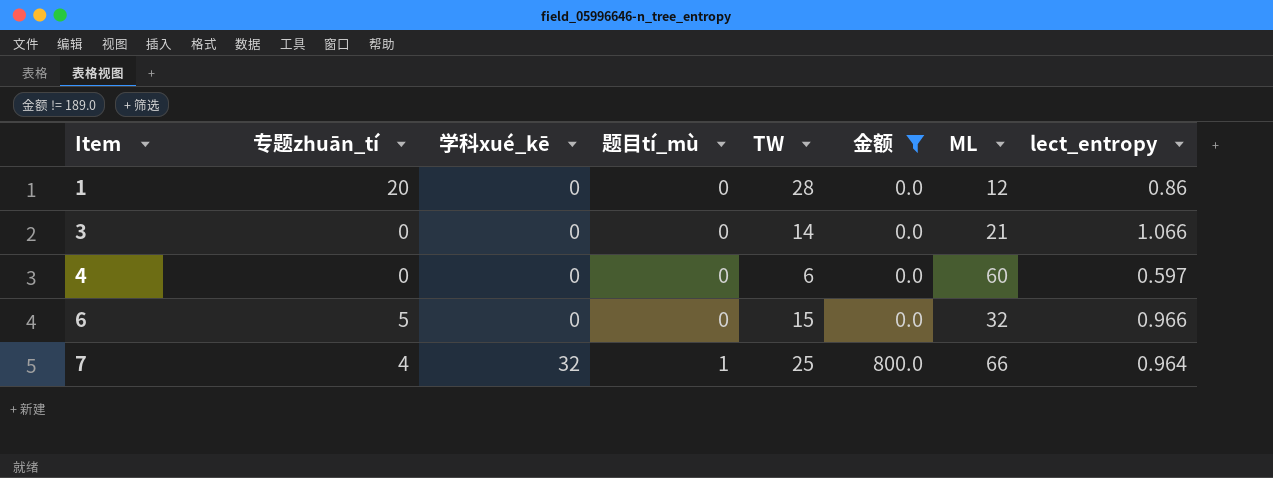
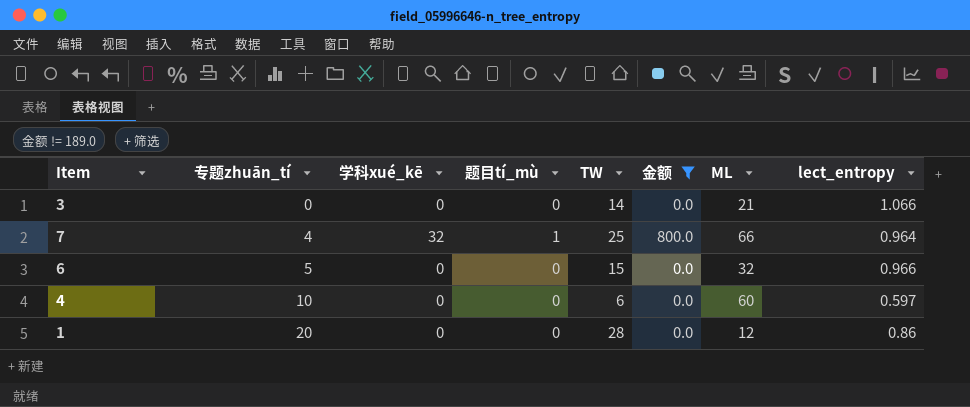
row order: Item ascending -> 专题zhuān_tí ascending
4 | 专题zhuān_tí: 0 -> 10

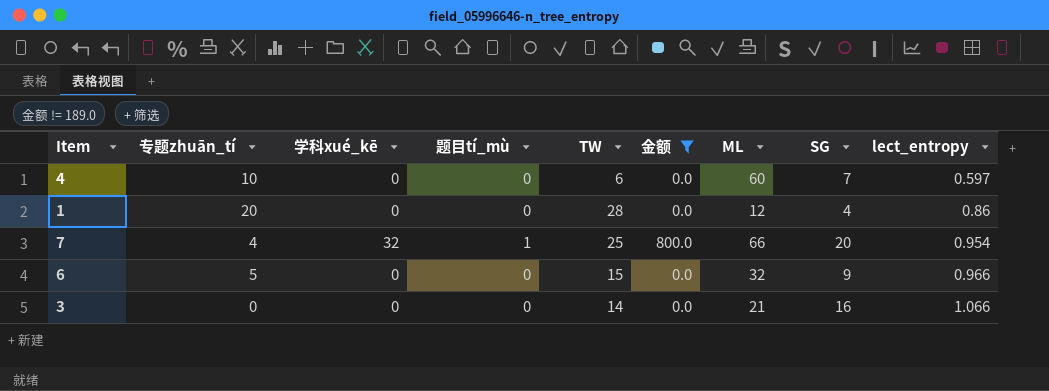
row order: 专题zhuān_tí ascending -> lect_entropy ascending
column SG | position: none -> 8
7 | lect_entropy: 0.964 -> 0.954

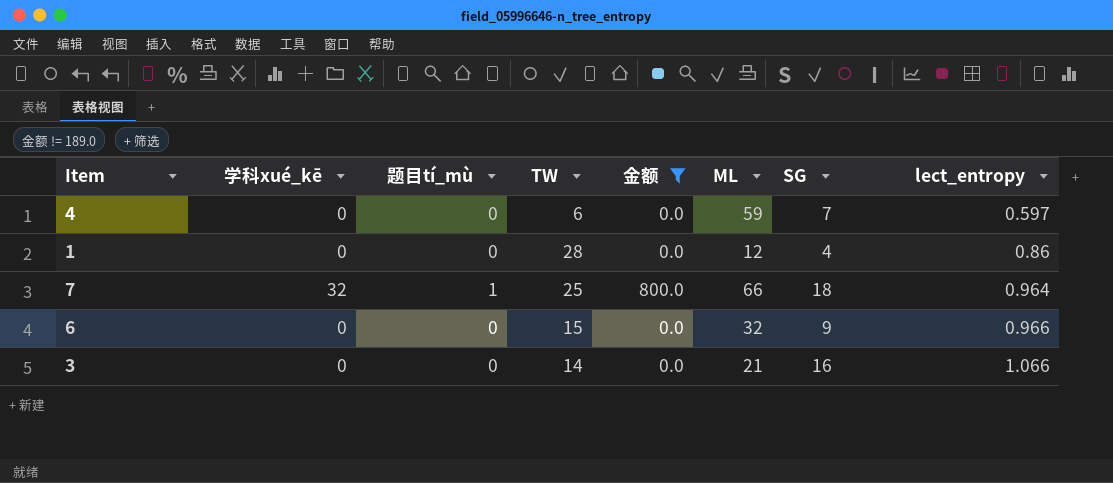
column 专题zhuān_tí | position: 2 -> none
4 | ML: 60 -> 59
7 | SG: 20 -> 18
7 | lect_entropy: 0.954 -> 0.964

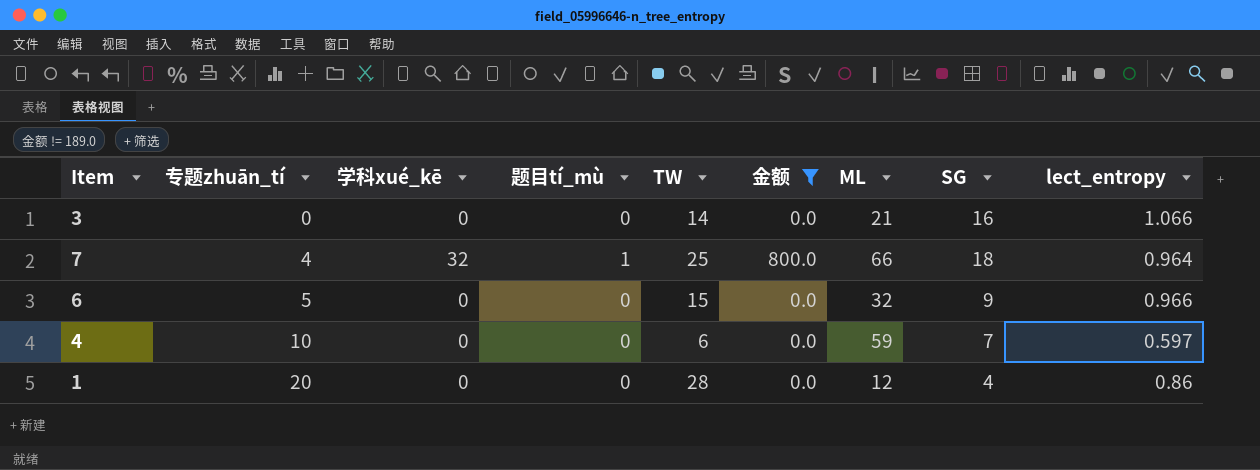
row order: lect_entropy ascending -> 专题zhuān_tí ascending
column 专题zhuān_tí | position: none -> 2

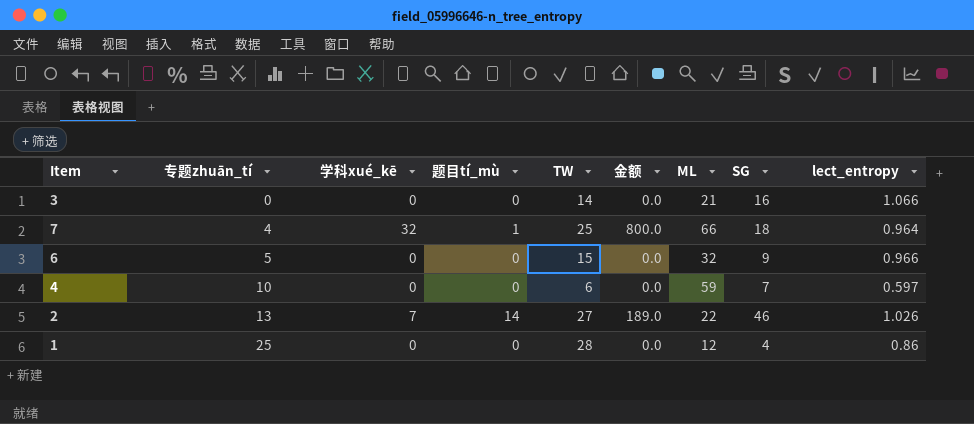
filter: 金额 != 189.0 -> none
1 | 专题zhuān_tí: 20 -> 25

